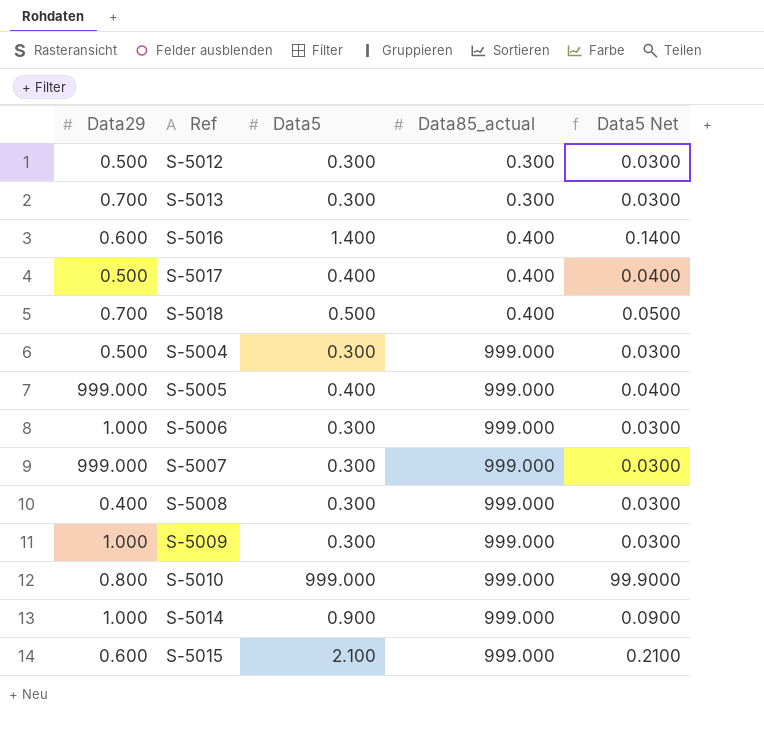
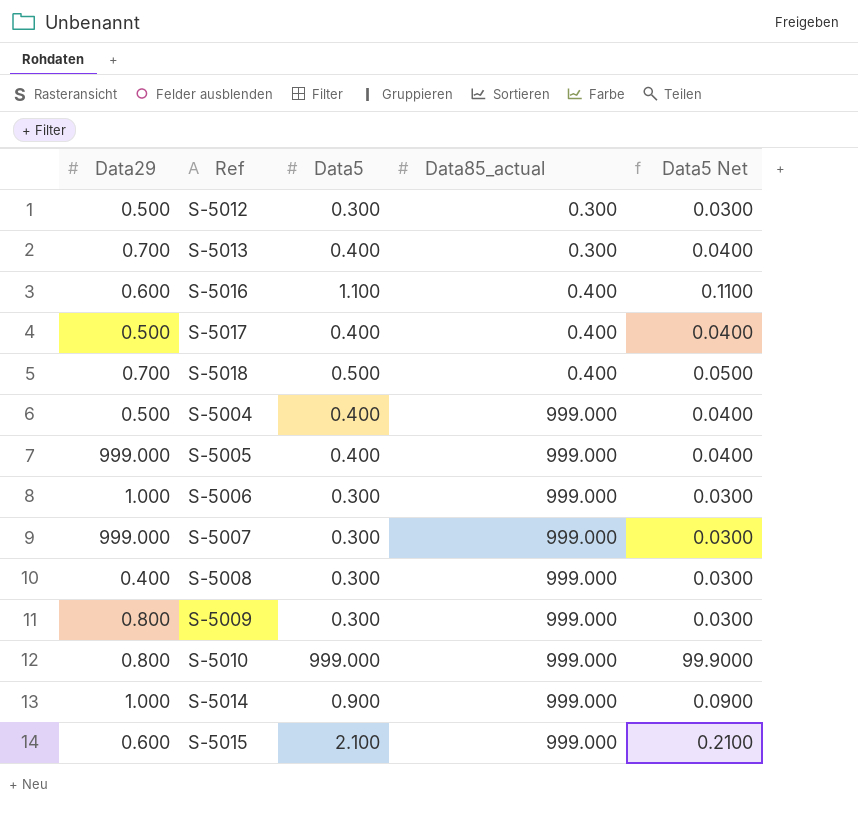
S-5013 | Data5: 0.300 -> 0.400
S-5013 | Data5 Net: 0.0300 -> 0.0400
S-5016 | Data5: 1.400 -> 1.100
S-5016 | Data5 Net: 0.1400 -> 0.1100
S-5004 | Data5: 0.300 -> 0.400
S-5004 | Data5 Net: 0.0300 -> 0.0400
S-5009 | Data29: 1.000 -> 0.800

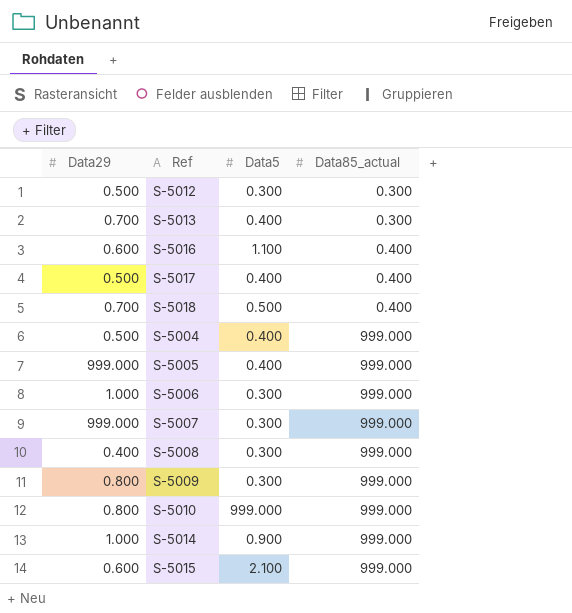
column Data5 Net | formula: [Data5] * 0.1 -> none

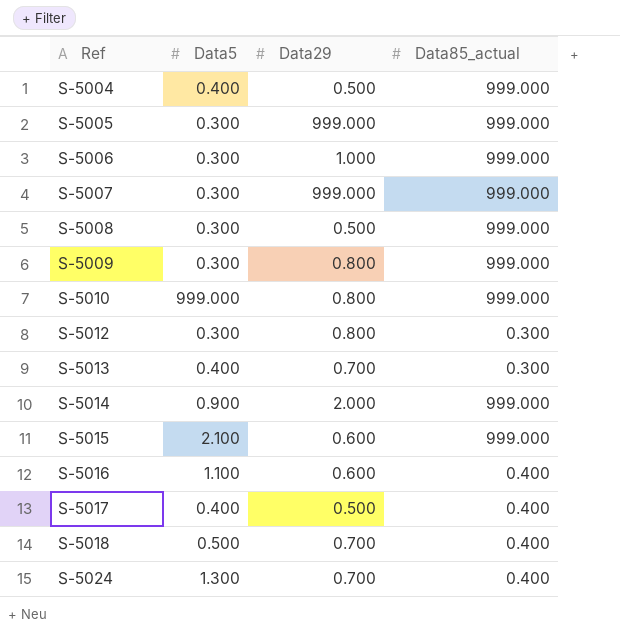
row order: Data85_actual ascending -> Ref ascending
column Data29 | position: 1 -> 3
S-5005 | Data5: 0.400 -> 0.300
S-5008 | Data29: 0.400 -> 0.500
S-5012 | Data29: 0.500 -> 0.800
S-5014 | Data29: 1.000 -> 2.000
row S-5024: none -> 1.300 | 0.700 | 0.400

